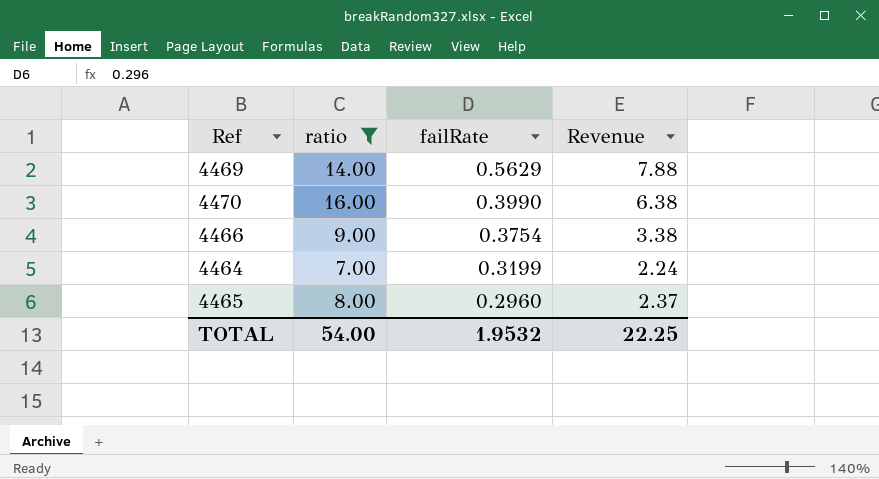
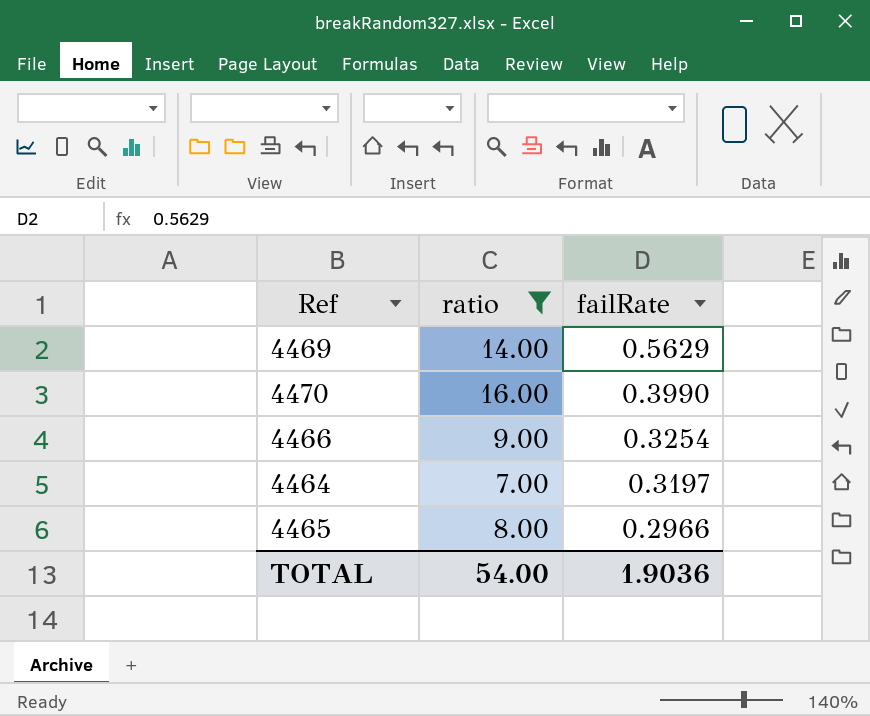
column Revenue | formula: [ratio] * [failRate] -> none
4466 | failRate: 0.3754 -> 0.3254
4464 | failRate: 0.3199 -> 0.3197
4465 | failRate: 0.2960 -> 0.2966
TOTAL | failRate: 1.9532 -> 1.9036

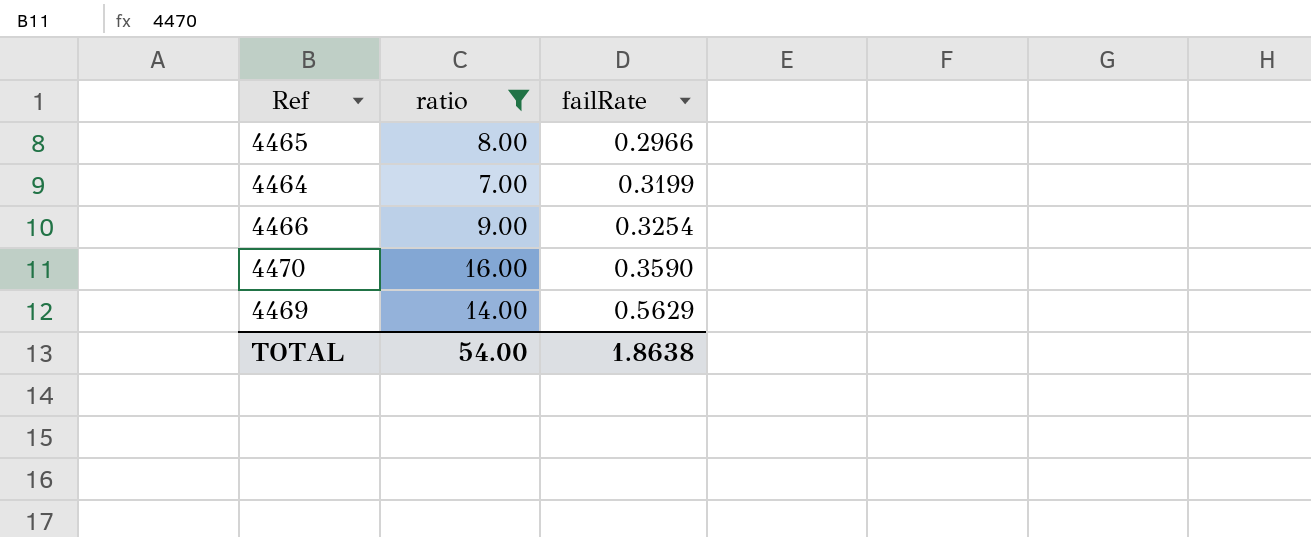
row order: failRate descending -> failRate ascending
4464 | failRate: 0.3197 -> 0.3199
4470 | failRate: 0.3990 -> 0.3590
TOTAL | failRate: 1.9036 -> 1.8638

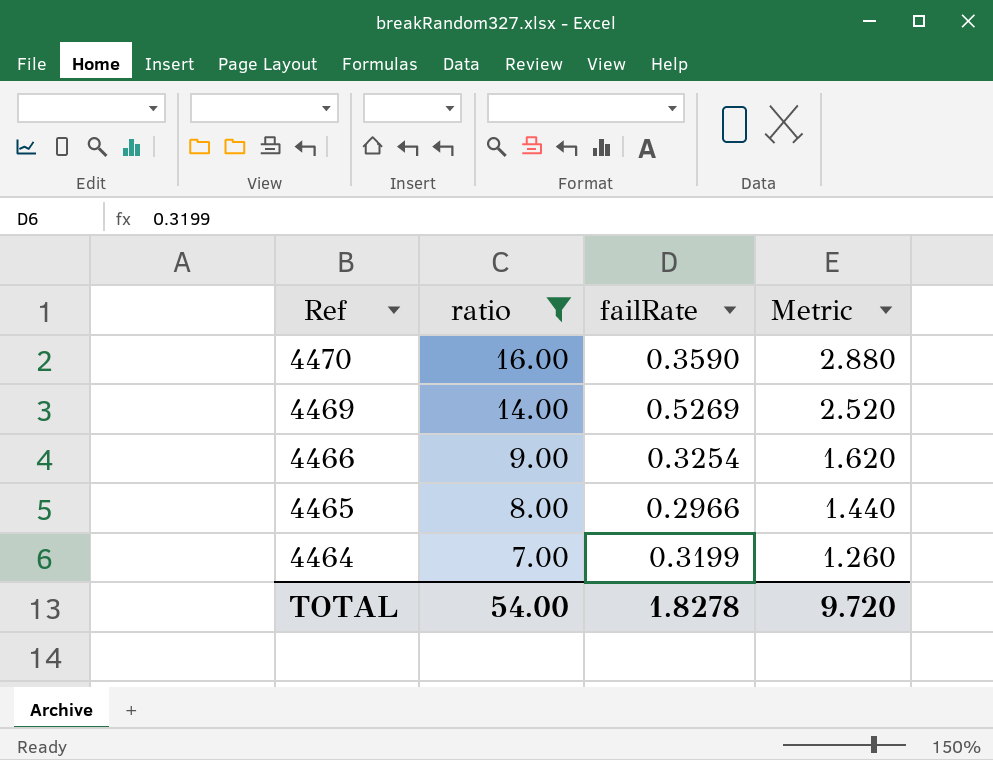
row order: failRate ascending -> Ref descending
column Metric | formula: none -> [ratio] * 0.18
4469 | failRate: 0.5629 -> 0.5269
TOTAL | failRate: 1.8638 -> 1.8278

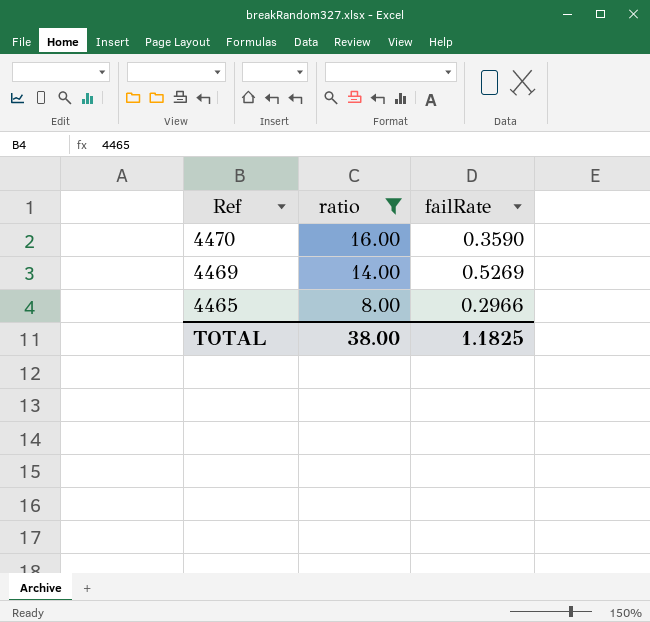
column Metric | formula: [ratio] * 0.18 -> none
row 4466: 9.00 | 0.3254 | 1.620 -> none
row 4464: 7.00 | 0.3199 | 1.260 -> none
TOTAL | ratio: 54.00 -> 38.00
TOTAL | failRate: 1.8278 -> 1.1825

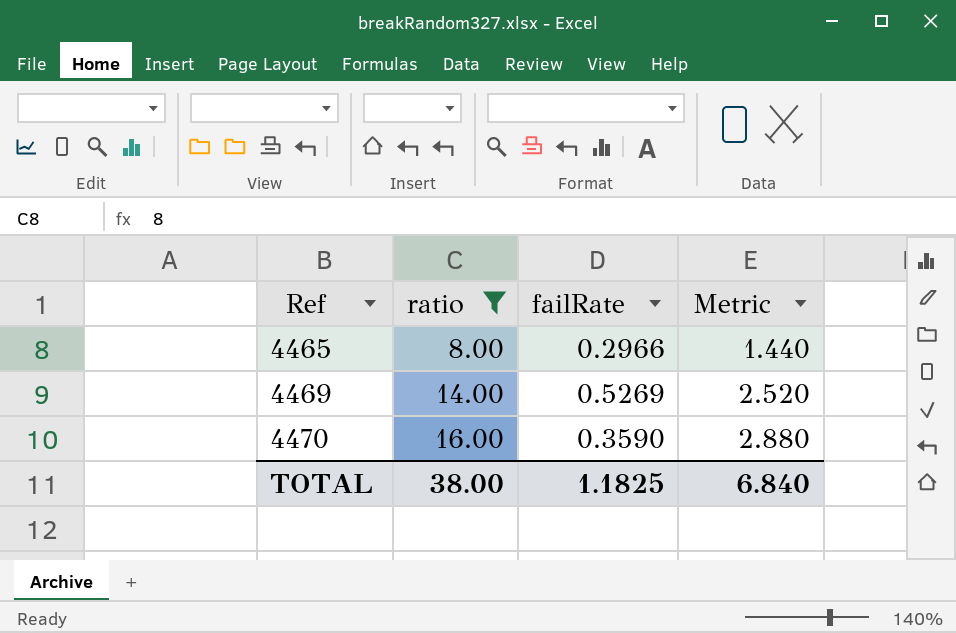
row order: Ref descending -> Ref ascending
column Metric | formula: none -> [ratio] * 0.18

